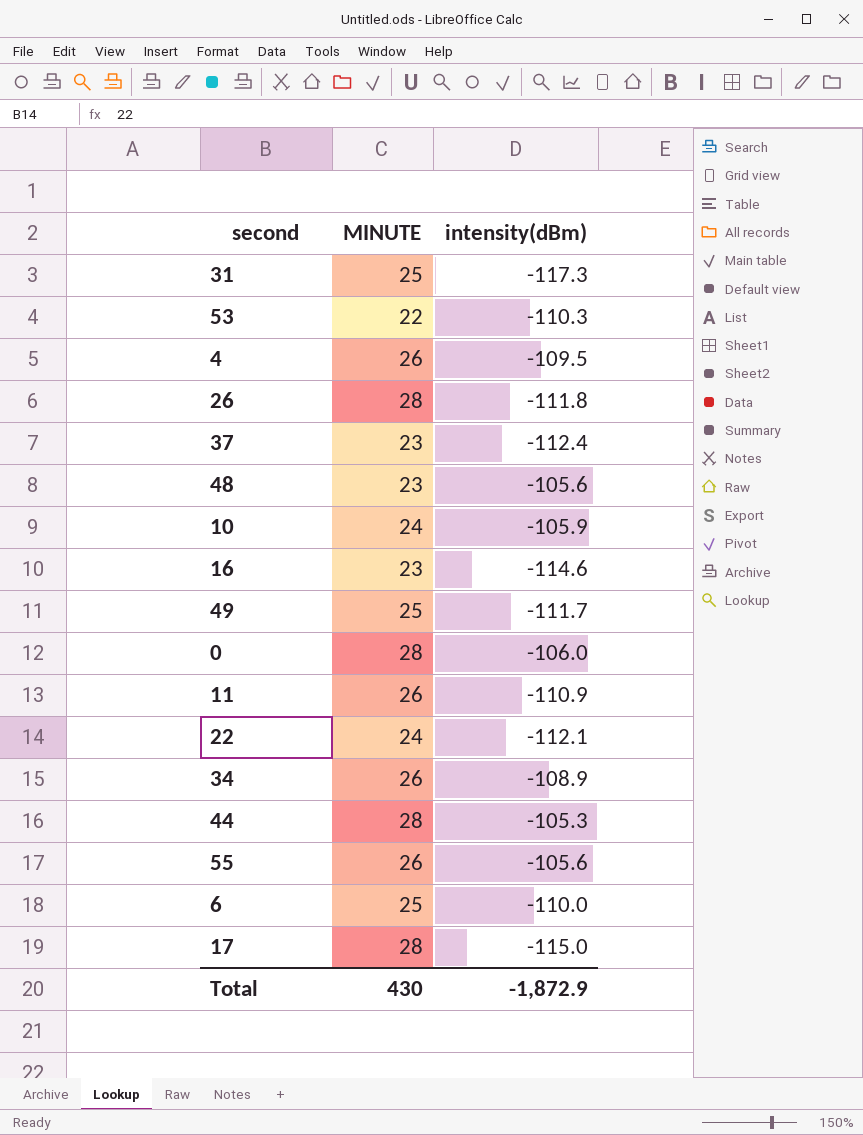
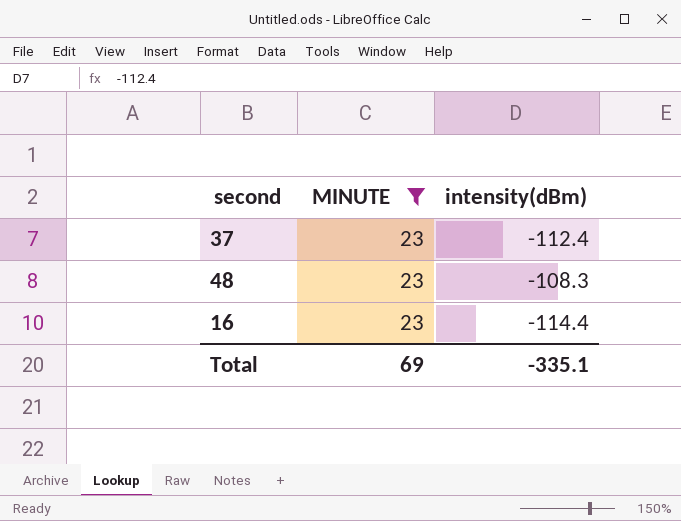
filter: none -> MINUTE = 23
48 | intensity(dBm): -105.6 -> -108.3
16 | intensity(dBm): -114.6 -> -114.4
Total | MINUTE: 430 -> 69
Total | intensity(dBm): -1,872.9 -> -335.1

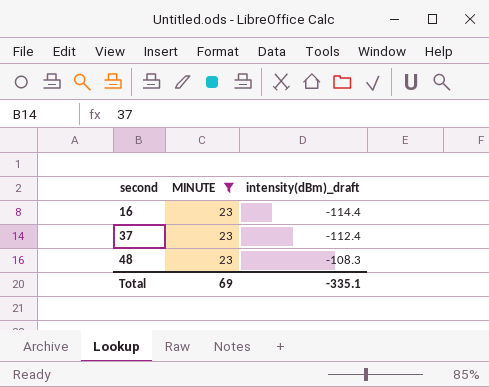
row order: none -> second ascending
column name: intensity(dBm) -> intensity(dBm)_draft

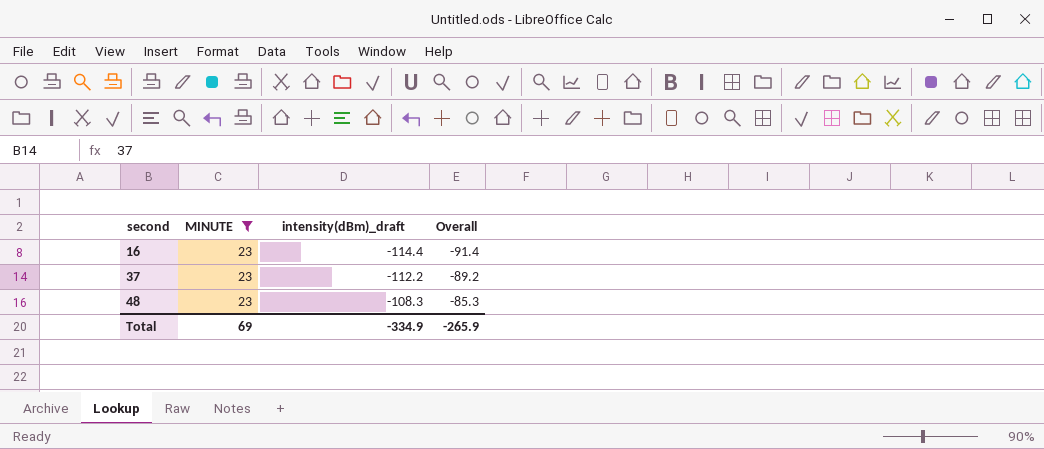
column Overall | formula: none -> [MINUTE] + [intensity(dBm)_draft]
37 | intensity(dBm)_draft: -112.4 -> -112.2
Total | intensity(dBm)_draft: -335.1 -> -334.9

